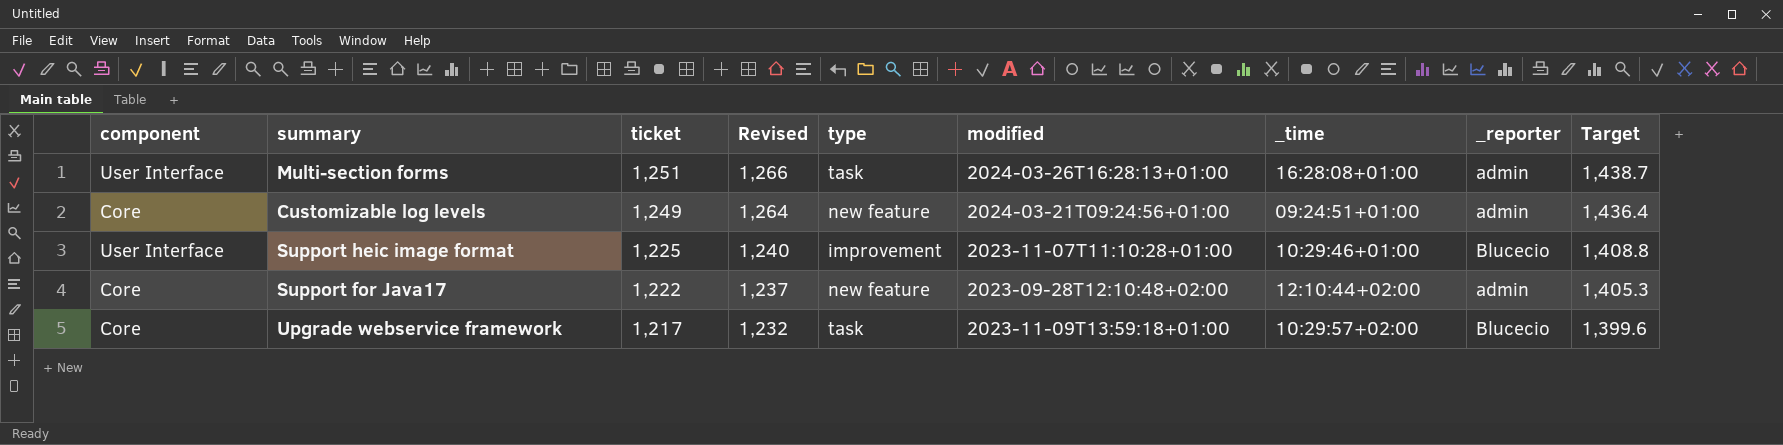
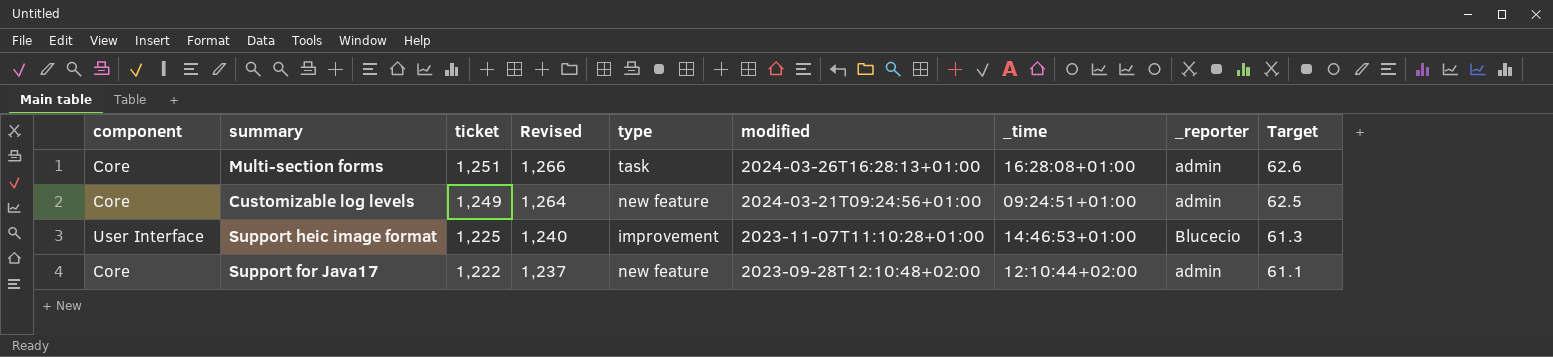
column Target | formula: [ticket] * 1.15 -> [ticket] * 0.05
row Upgrade webservice framework: Core | 1,217 | 1,232 | task | 2023-11-09T13:59:18+01:00 | 10:29:57+02:00 | Blucecio | 1,399.6 -> none
Multi-section forms | component: User Interface -> Core
Support heic image format | _time: 10:29:46+01:00 -> 14:46:53+01:00

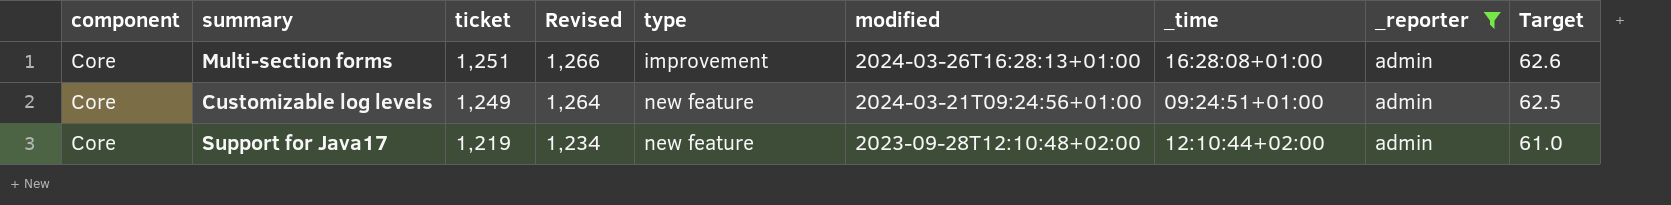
filter: none -> _reporter = admin
Multi-section forms | type: task -> improvement
Support for Java17 | ticket: 1,222 -> 1,219
Support for Java17 | Revised: 1,237 -> 1,234
Support for Java17 | Target: 61.1 -> 61.0

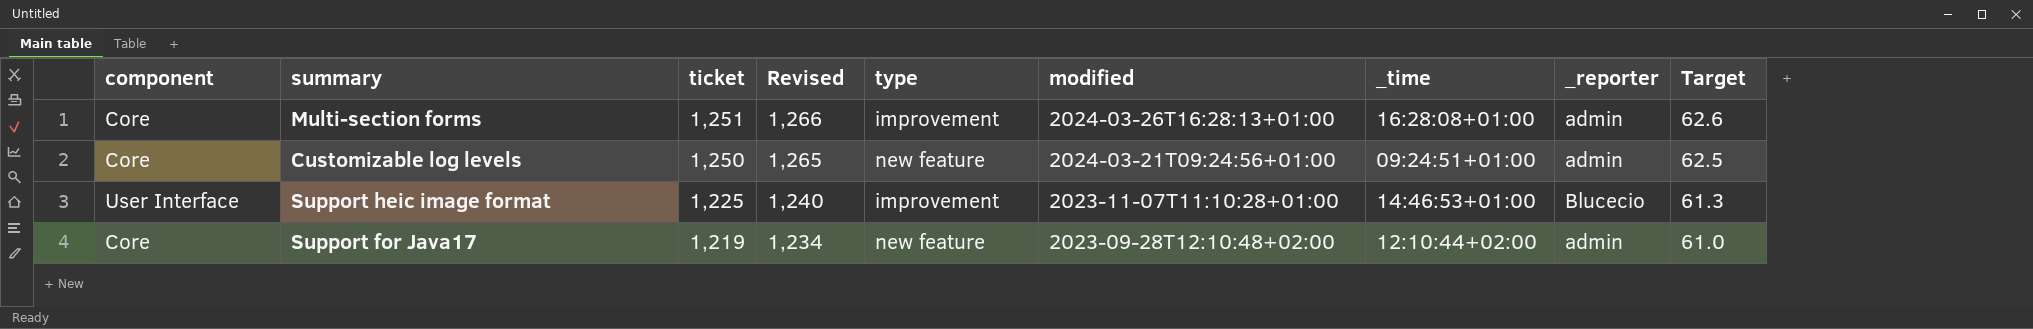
filter: _reporter = admin -> none
Customizable log levels | ticket: 1,249 -> 1,250
Customizable log levels | Revised: 1,264 -> 1,265

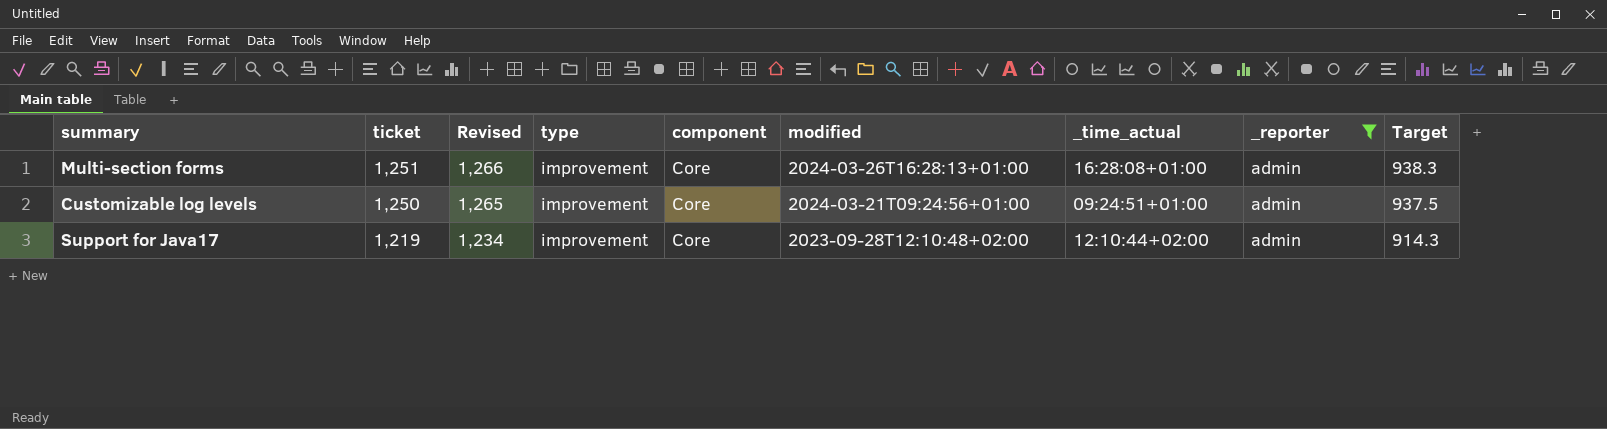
filter: none -> _reporter = admin
column component | position: 1 -> 5
column name: _time -> _time_actual
column Target | formula: [ticket] * 0.05 -> [ticket] * 0.75
Customizable log levels | type: new feature -> improvement
Support for Java17 | type: new feature -> improvement

